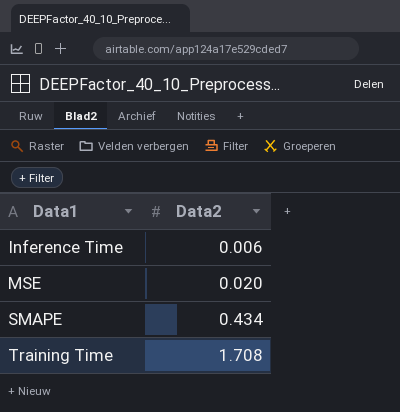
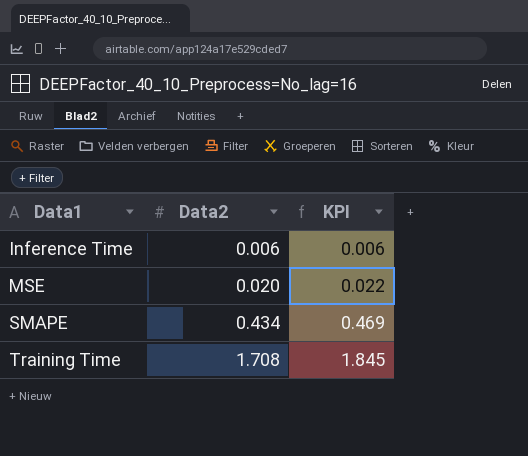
column KPI | formula: none -> [Data2] * 1.08

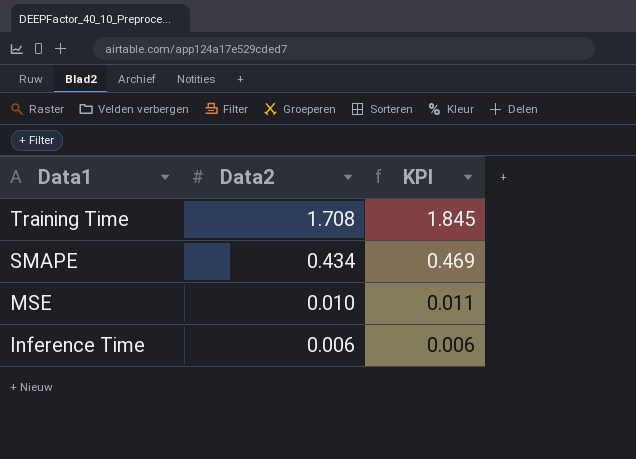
row order: Data1 ascending -> Data1 descending
MSE | Data2: 0.020 -> 0.010
MSE | KPI: 0.022 -> 0.011

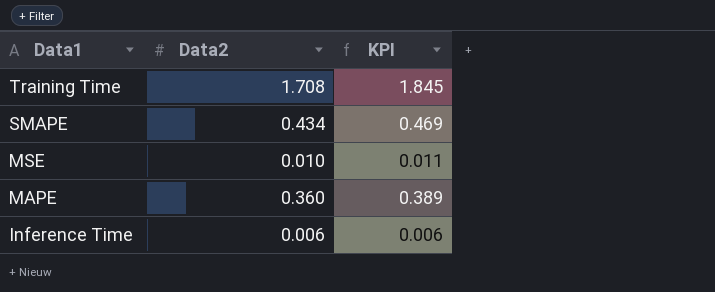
row MAPE: none -> 0.360 | 0.389

